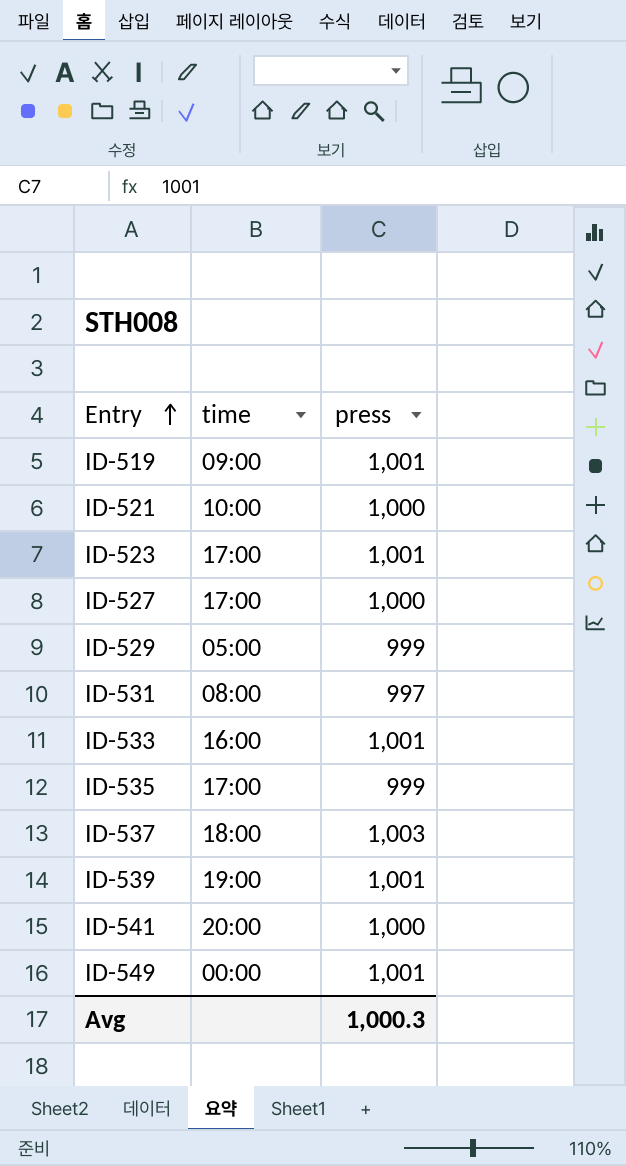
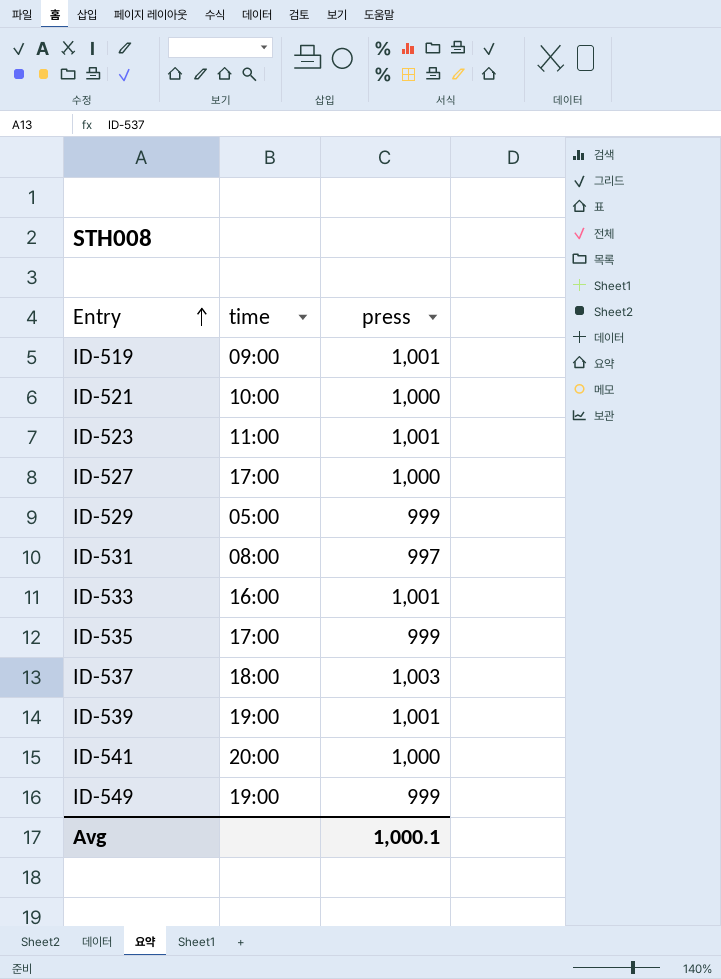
ID-523 | time: 17:00 -> 11:00
ID-549 | time: 00:00 -> 19:00
ID-549 | press: 1,001 -> 999
Avg | press: 1,000.3 -> 1,000.1

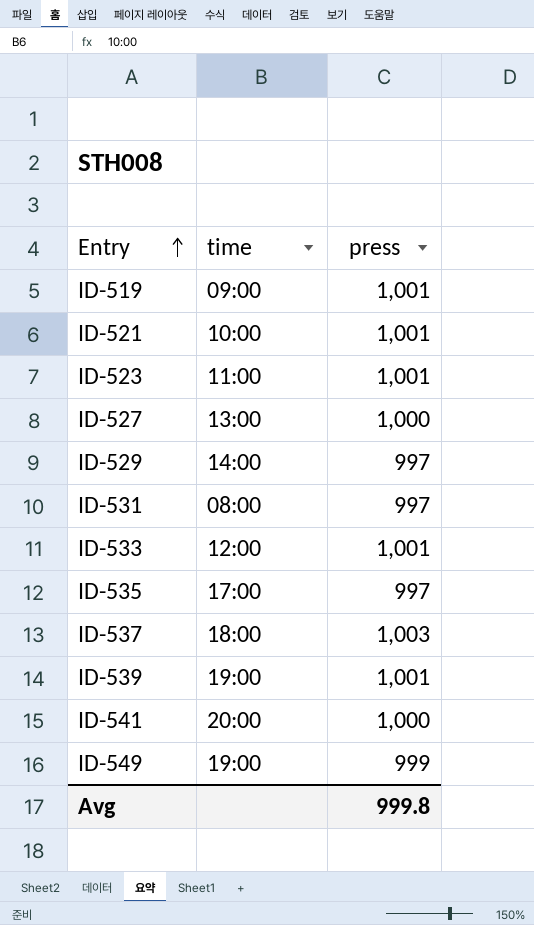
ID-521 | press: 1,000 -> 1,001
ID-527 | time: 17:00 -> 13:00
ID-529 | time: 05:00 -> 14:00
ID-529 | press: 999 -> 997
ID-533 | time: 16:00 -> 12:00
ID-535 | press: 999 -> 997
Avg | press: 1,000.1 -> 999.8

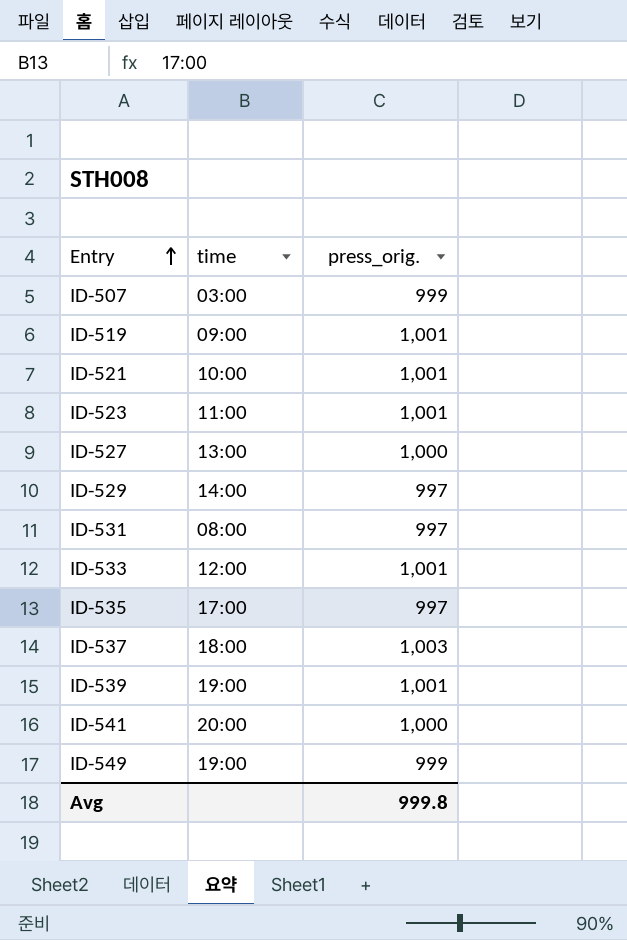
column name: press -> press_orig.
row ID-507: none -> 03:00 | 999

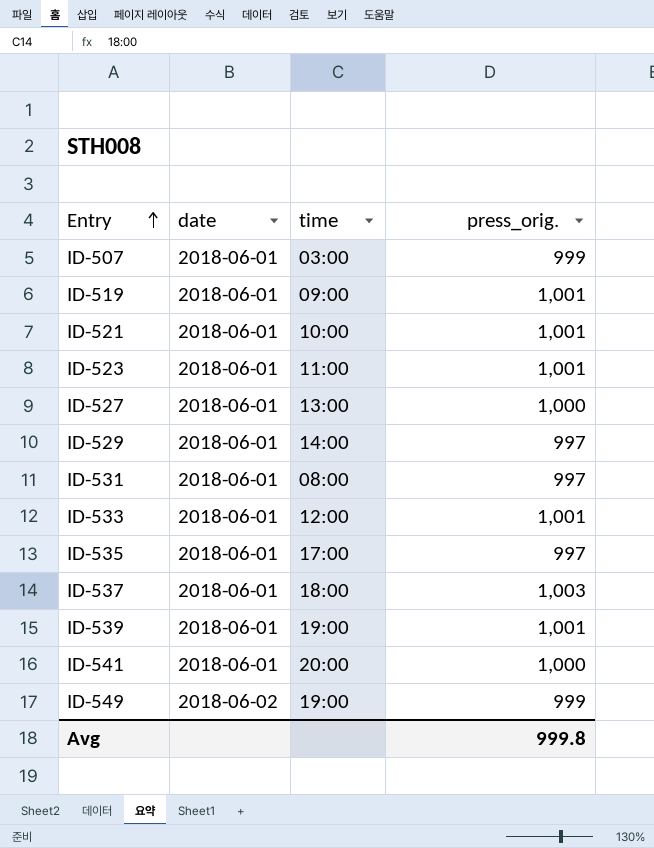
column date | position: none -> 2

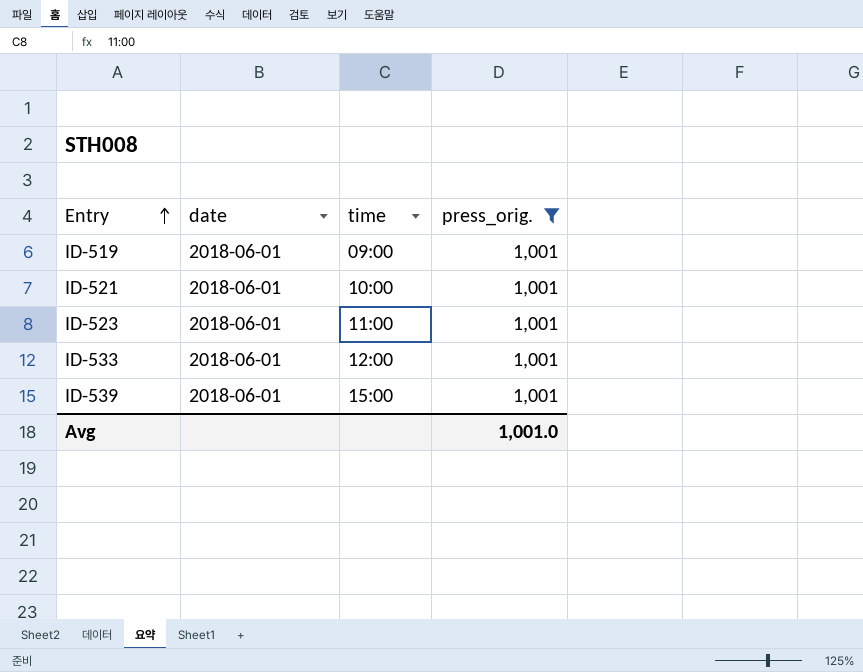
filter: none -> press_orig. = 1,001
ID-539 | time: 19:00 -> 15:00
Avg | press_orig.: 999.8 -> 1,001.0

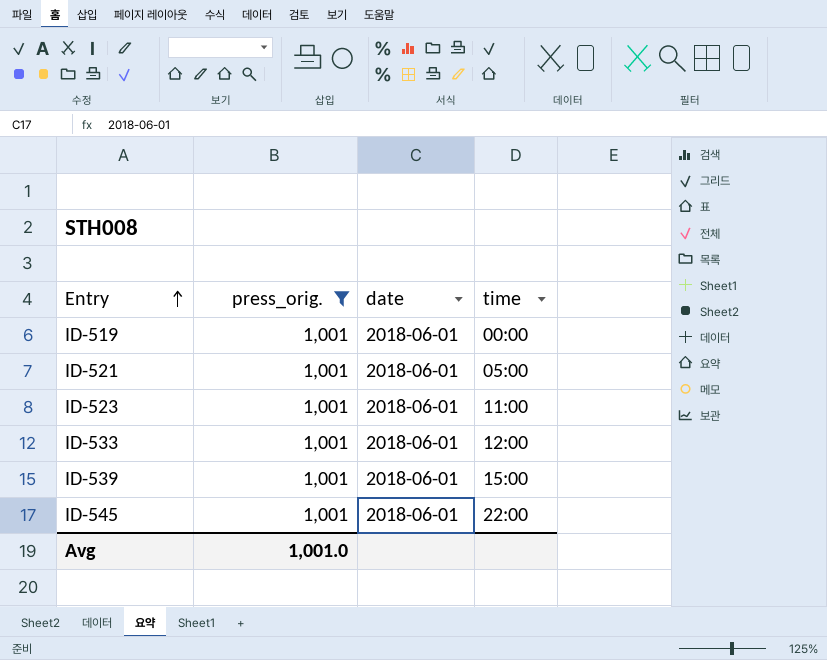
column press_orig. | position: 4 -> 2
ID-519 | time: 09:00 -> 00:00
ID-521 | time: 10:00 -> 05:00
row ID-545: none -> 1,001 | 2018-06-01 | 22:00

